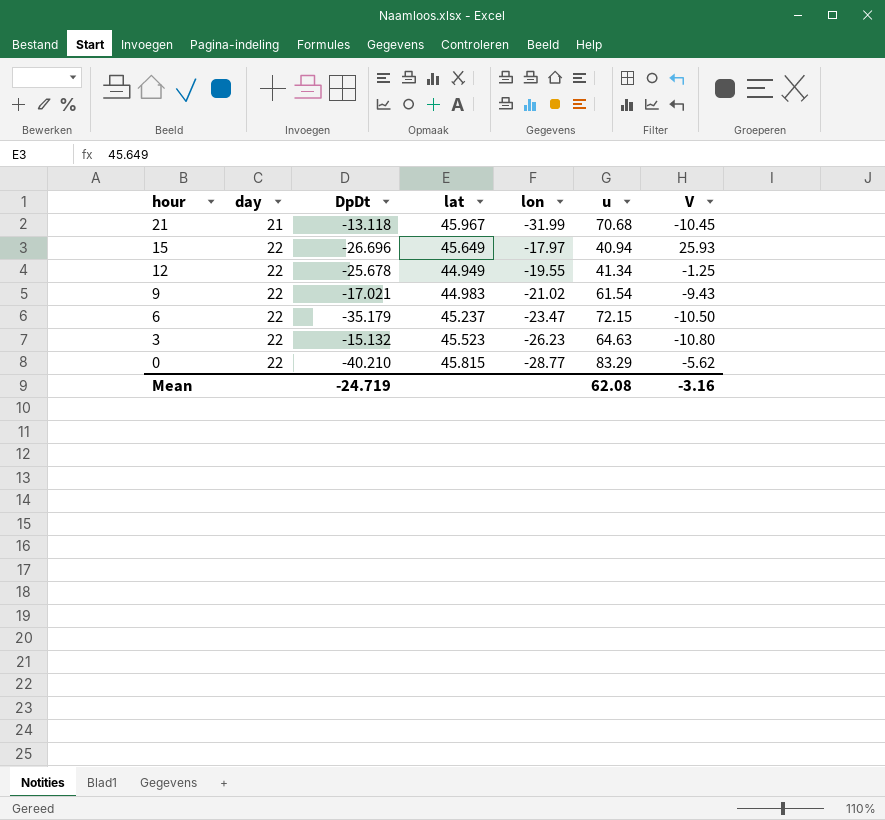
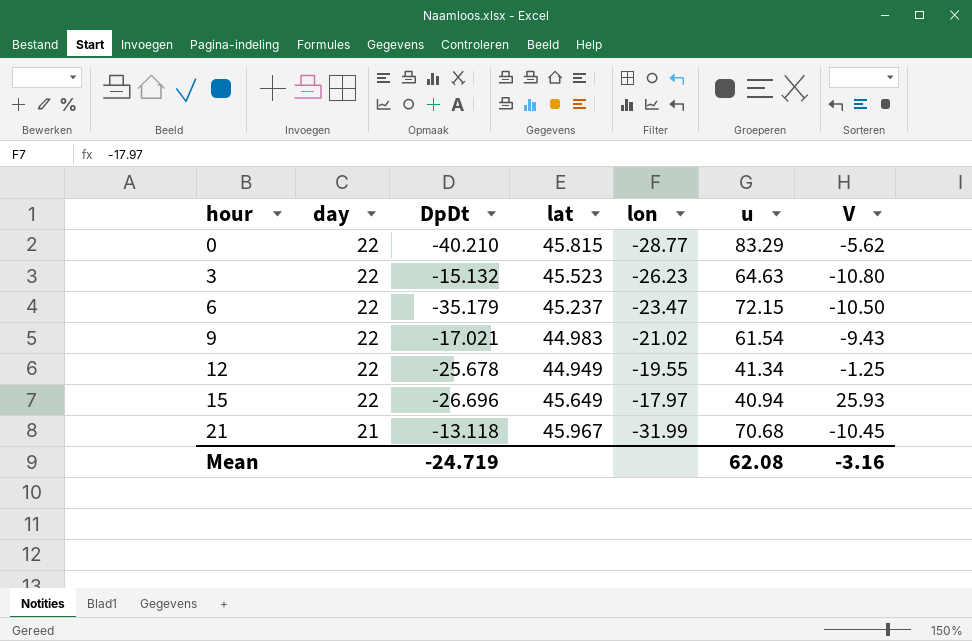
row order: hour descending -> hour ascending

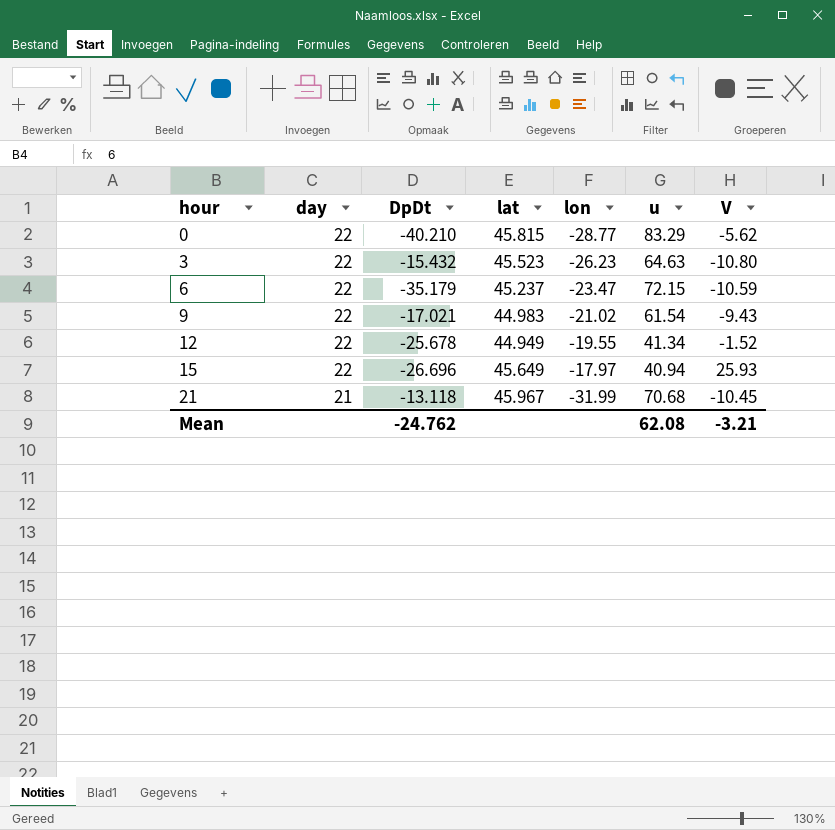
3 | DpDt: -15.132 -> -15.432
6 | V: -10.50 -> -10.59
12 | V: -1.25 -> -1.52
Mean | DpDt: -24.719 -> -24.762
Mean | V: -3.16 -> -3.21

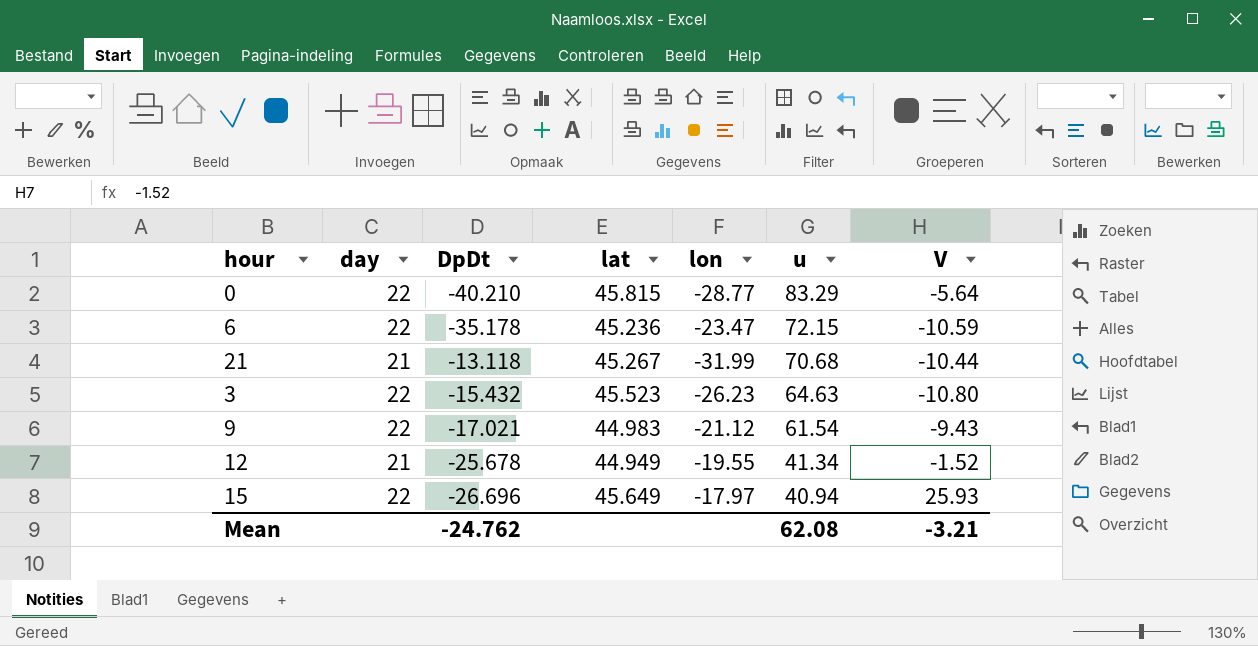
row order: hour ascending -> u descending
0 | V: -5.62 -> -5.64
6 | DpDt: -35.179 -> -35.178
6 | lat: 45.237 -> 45.236
21 | lat: 45.967 -> 45.267
21 | V: -10.45 -> -10.44
9 | lon: -21.02 -> -21.12
12 | day: 22 -> 21

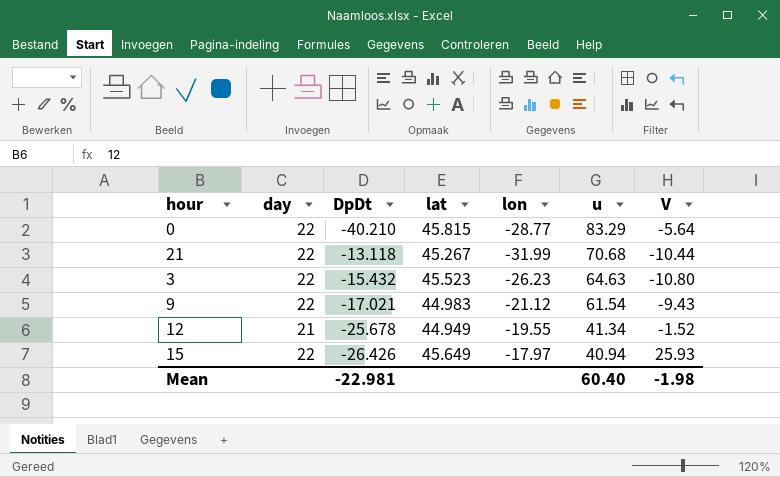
row 6: 22 | -35.178 | 45.236 | -23.47 | 72.15 | -10.59 -> none
21 | day: 21 -> 22
15 | DpDt: -26.696 -> -26.426
Mean | DpDt: -24.762 -> -22.981
Mean | u: 62.08 -> 60.40
Mean | V: -3.21 -> -1.98

